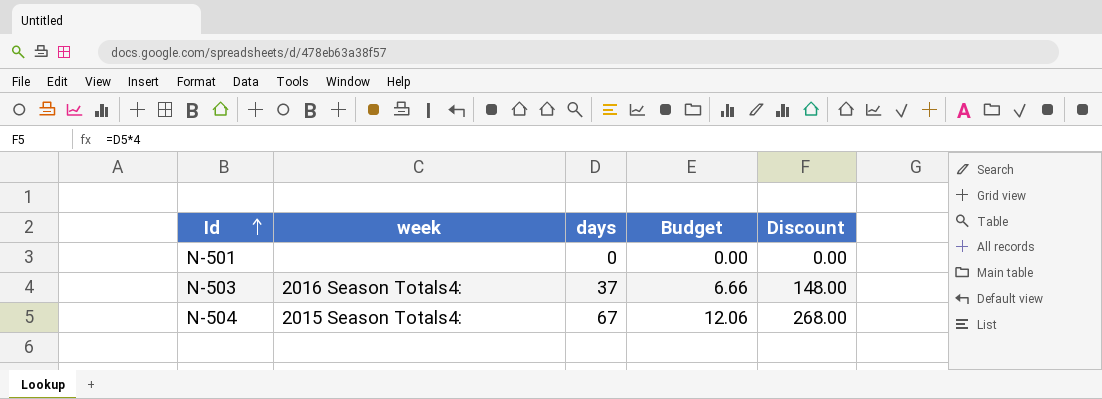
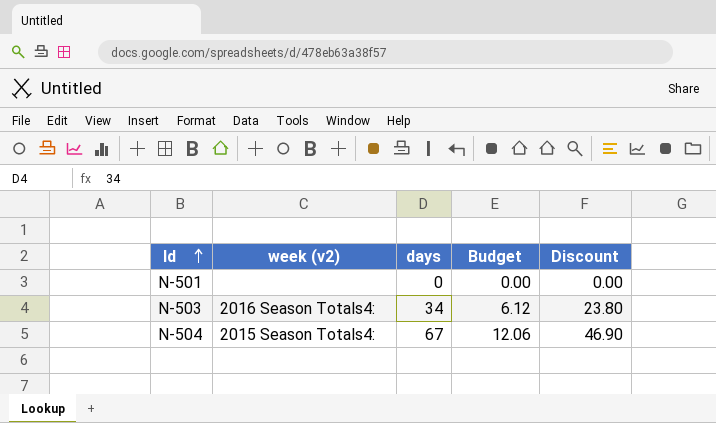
column name: week -> week (v2)
column Discount | formula: [days] * 4 -> [days] * 0.7
N-503 | days: 37 -> 34
N-503 | Budget: 6.66 -> 6.12

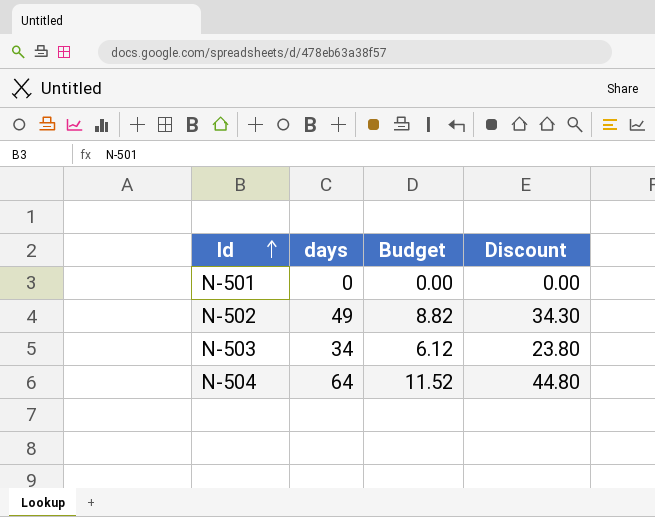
column week (v2) | position: 2 -> none
row N-502: none -> 49 | 8.82 | 34.30
N-504 | days: 67 -> 64
N-504 | Budget: 12.06 -> 11.52
N-504 | Discount: 46.90 -> 44.80

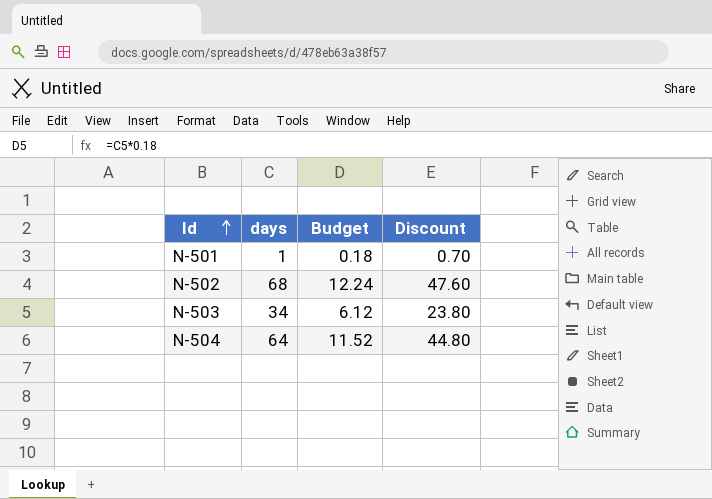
N-501 | days: 0 -> 1
N-501 | Budget: 0.00 -> 0.18
N-501 | Discount: 0.00 -> 0.70
N-502 | days: 49 -> 68
N-502 | Budget: 8.82 -> 12.24
N-502 | Discount: 34.30 -> 47.60

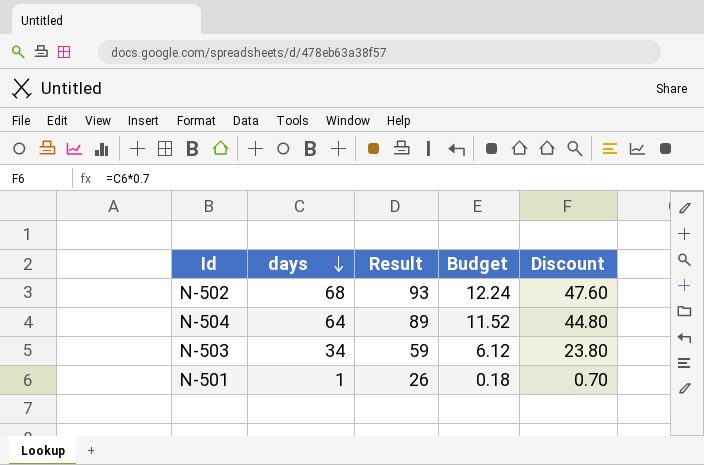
row order: Id ascending -> days descending
column Result | formula: none -> [days] + 25

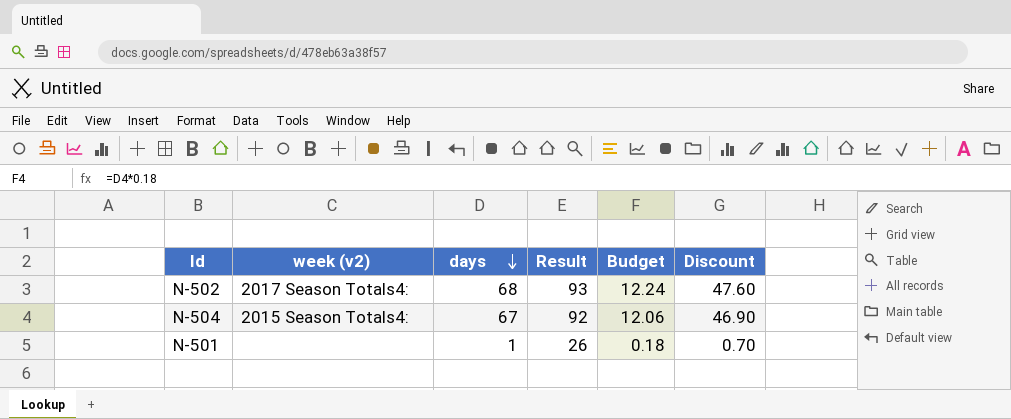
column week (v2) | position: none -> 2
row N-503: 34 | 59 | 6.12 | 23.80 -> none
N-504 | days: 64 -> 67
N-504 | Result: 89 -> 92
N-504 | Budget: 11.52 -> 12.06
N-504 | Discount: 44.80 -> 46.90

